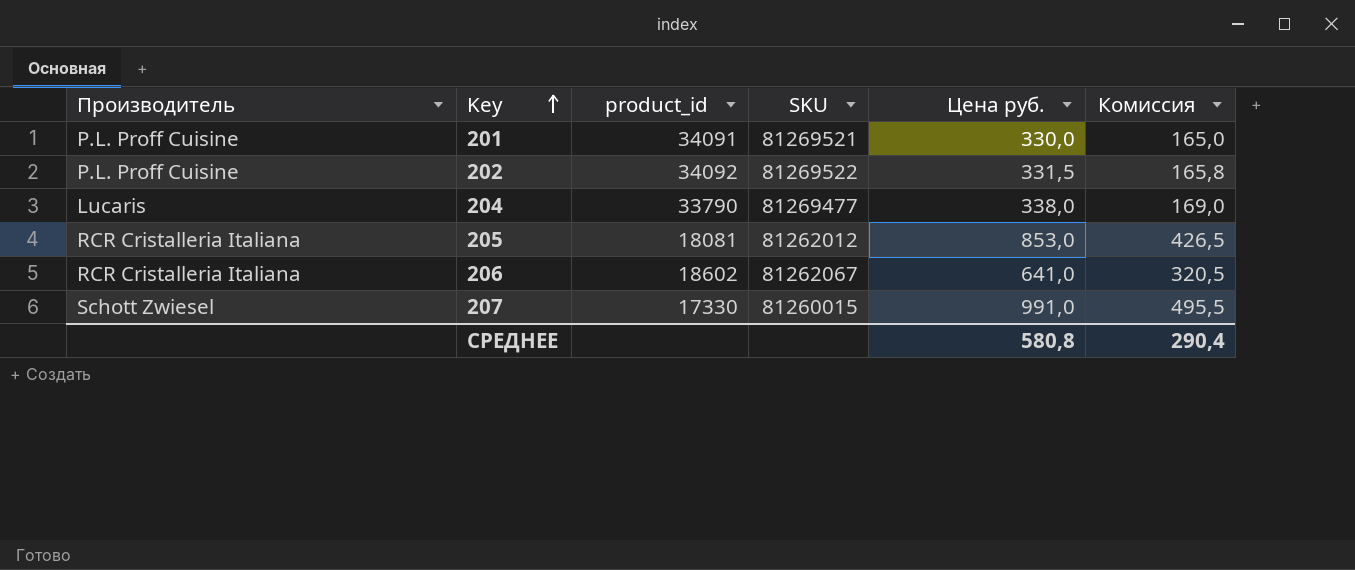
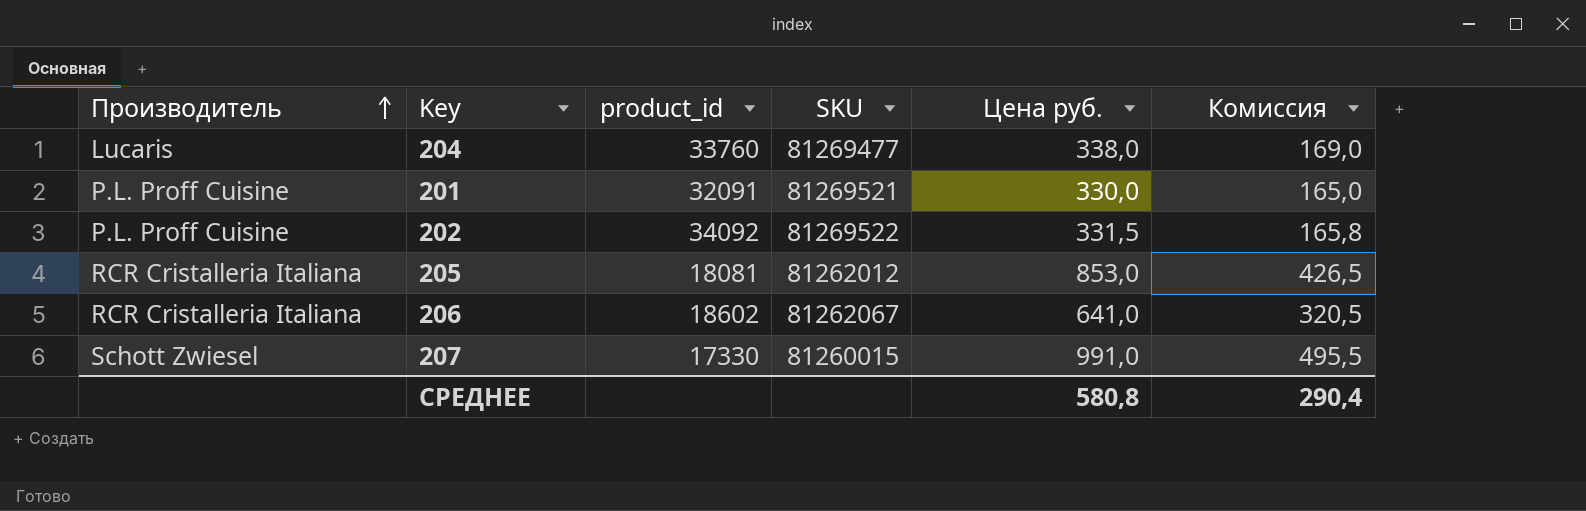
row order: Key ascending -> Производитель ascending
204 | product_id: 33790 -> 33760
201 | product_id: 34091 -> 32091

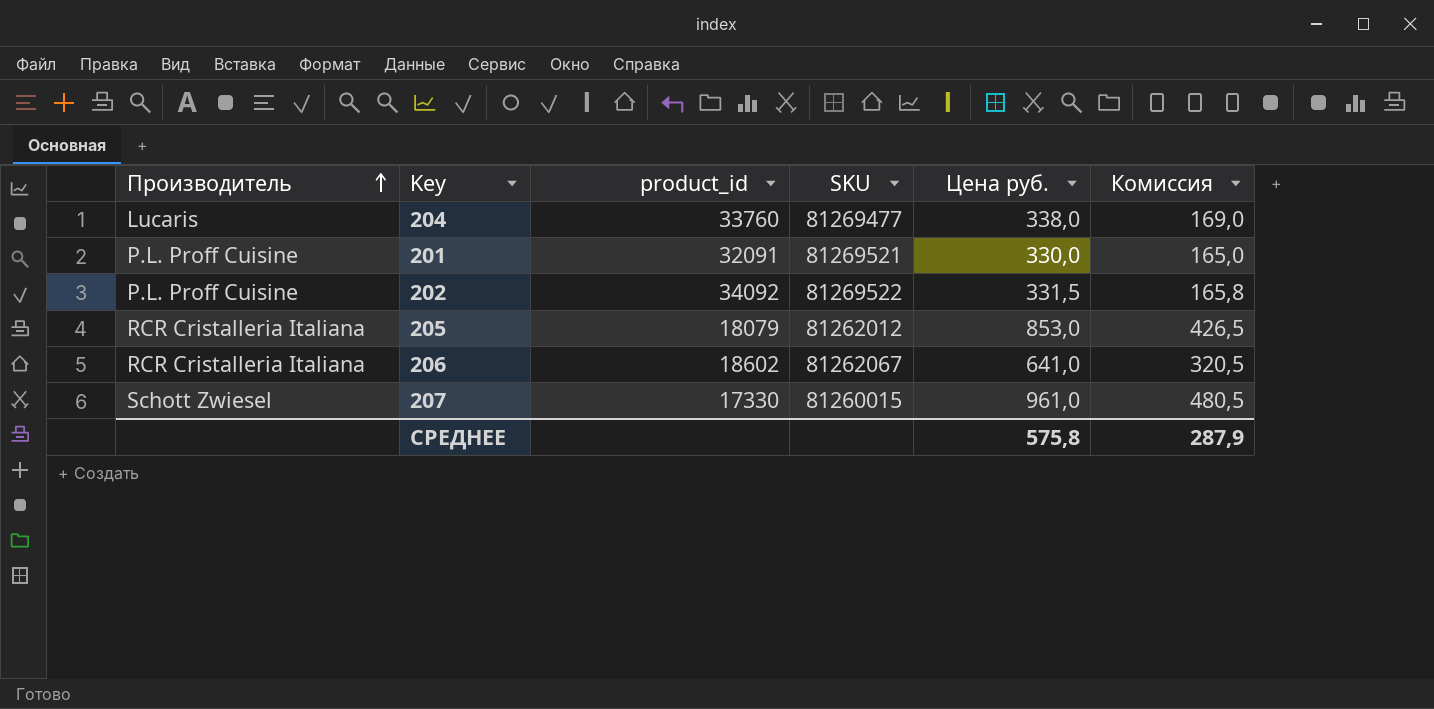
205 | product_id: 18081 -> 18079
207 | Цена руб.: 991,0 -> 961,0
207 | Комиссия: 495,5 -> 480,5
СРЕДНЕЕ | Цена руб.: 580,8 -> 575,8
СРЕДНЕЕ | Комиссия: 290,4 -> 287,9

